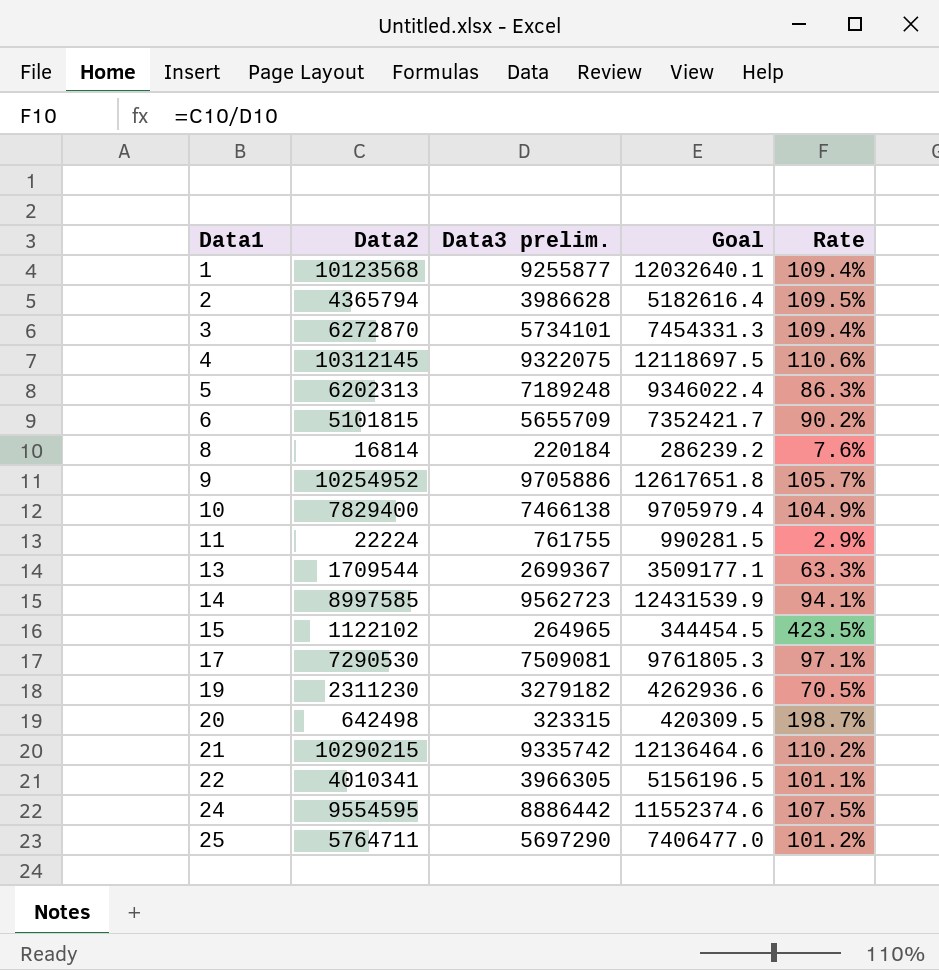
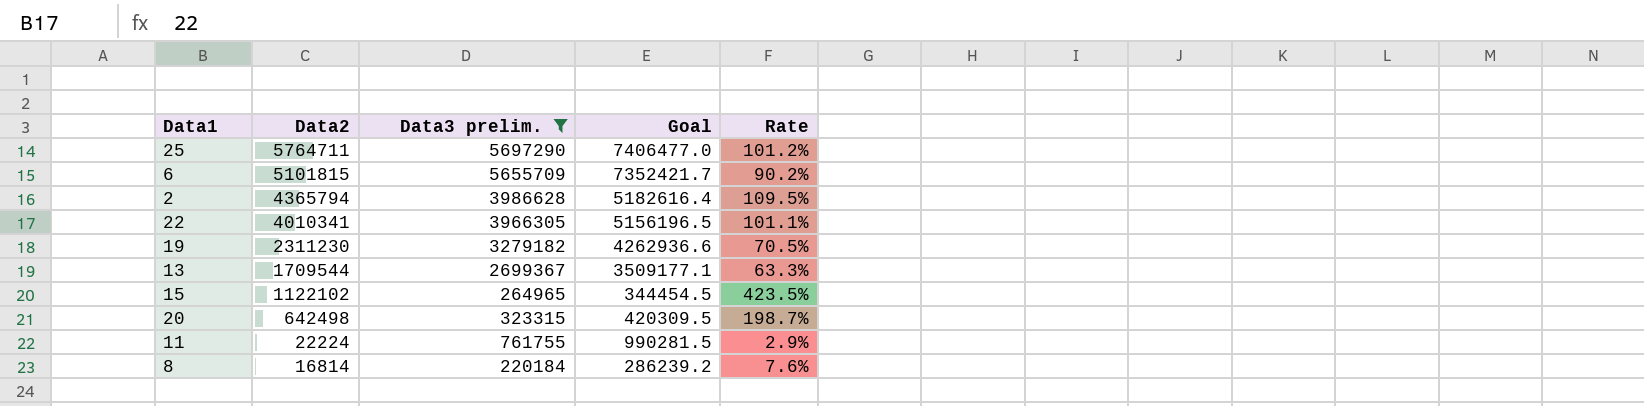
filter: none -> Data3 prelim. <= 5697290
row order: Data1 ascending -> Data2 descending

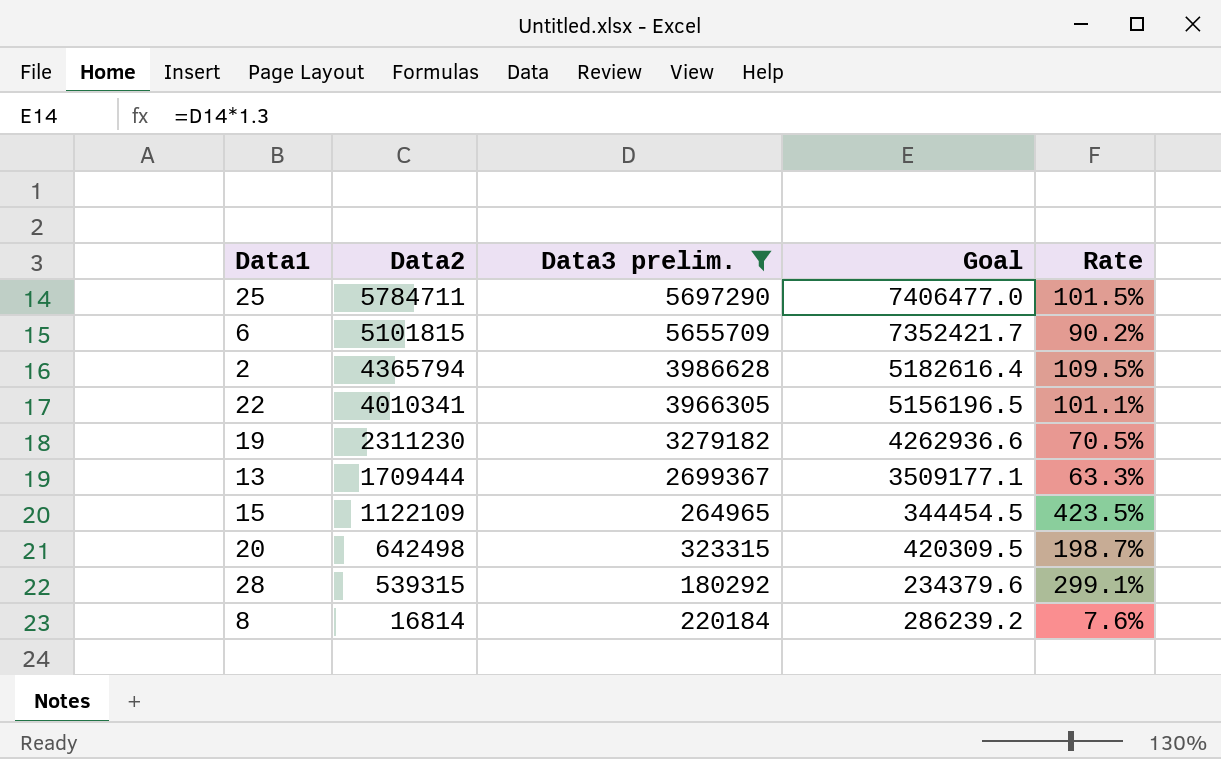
row 11: 22224 | 761755 | 990281.5 | 2.9% -> none
25 | Data2: 5764711 -> 5784711
25 | Rate: 101.2% -> 101.5%
13 | Data2: 1709544 -> 1709444
15 | Data2: 1122102 -> 1122109
row 28: none -> 539315 | 180292 | 234379.6 | 299.1%

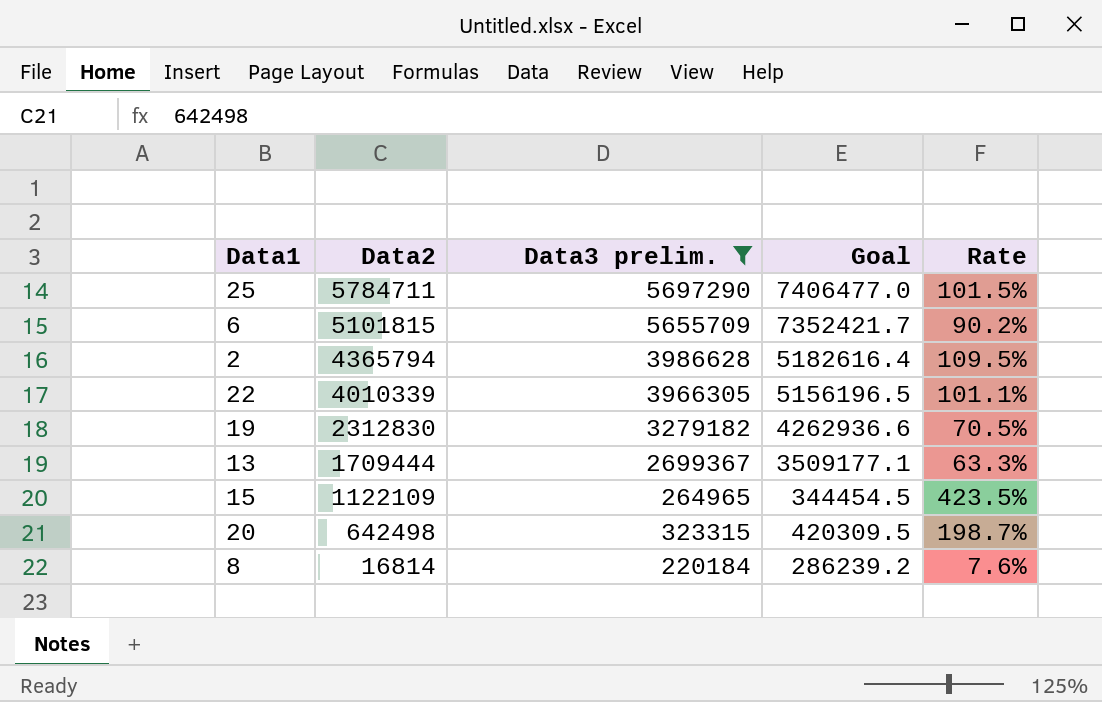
row 28: 539315 | 180292 | 234379.6 | 299.1% -> none
22 | Data2: 4010341 -> 4010339
19 | Data2: 2311230 -> 2312830

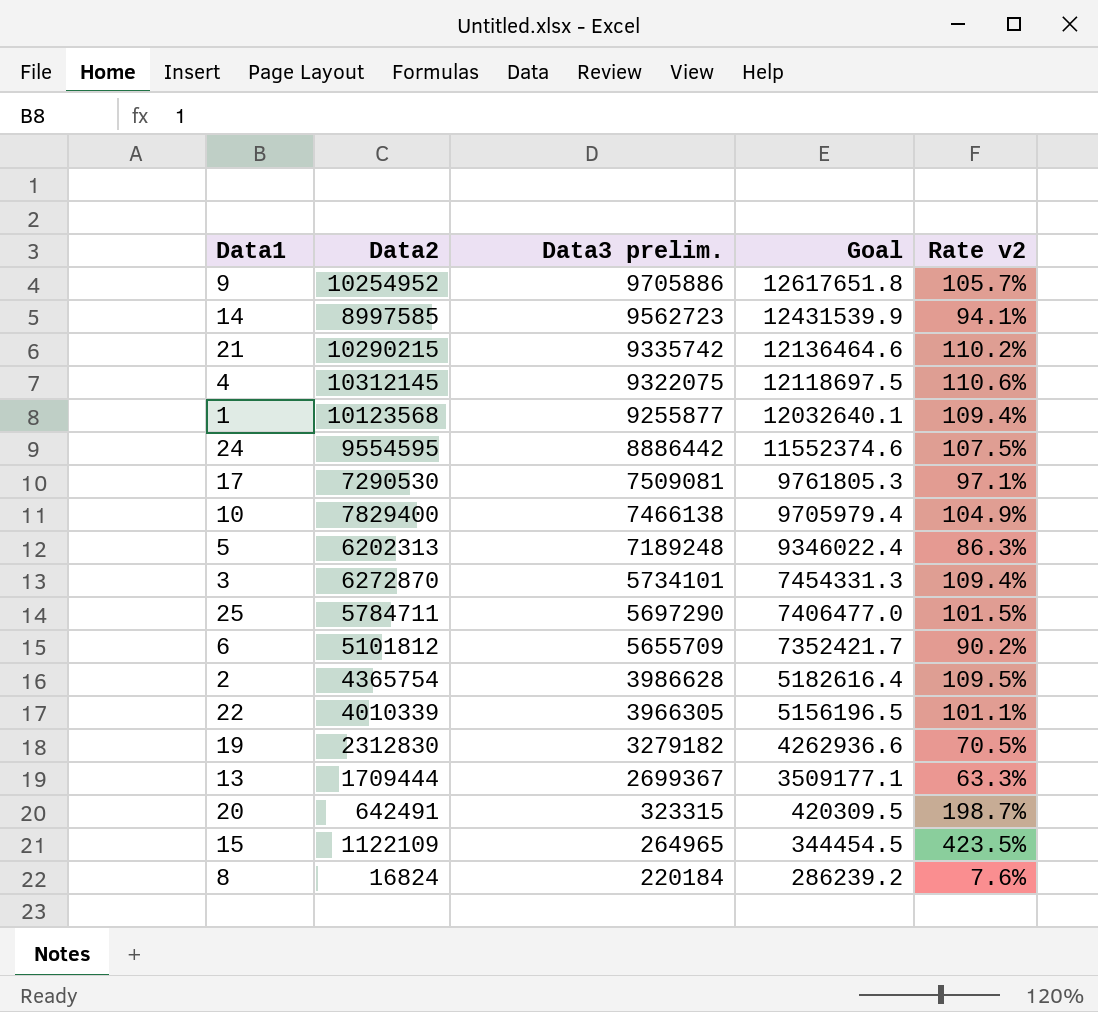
filter: Data3 prelim. <= 5697290 -> none
row order: Data2 descending -> Data3 prelim. descending
column name: Rate -> Rate v2
6 | Data2: 5101815 -> 5101812
2 | Data2: 4365794 -> 4365754
20 | Data2: 642498 -> 642491
8 | Data2: 16814 -> 16824

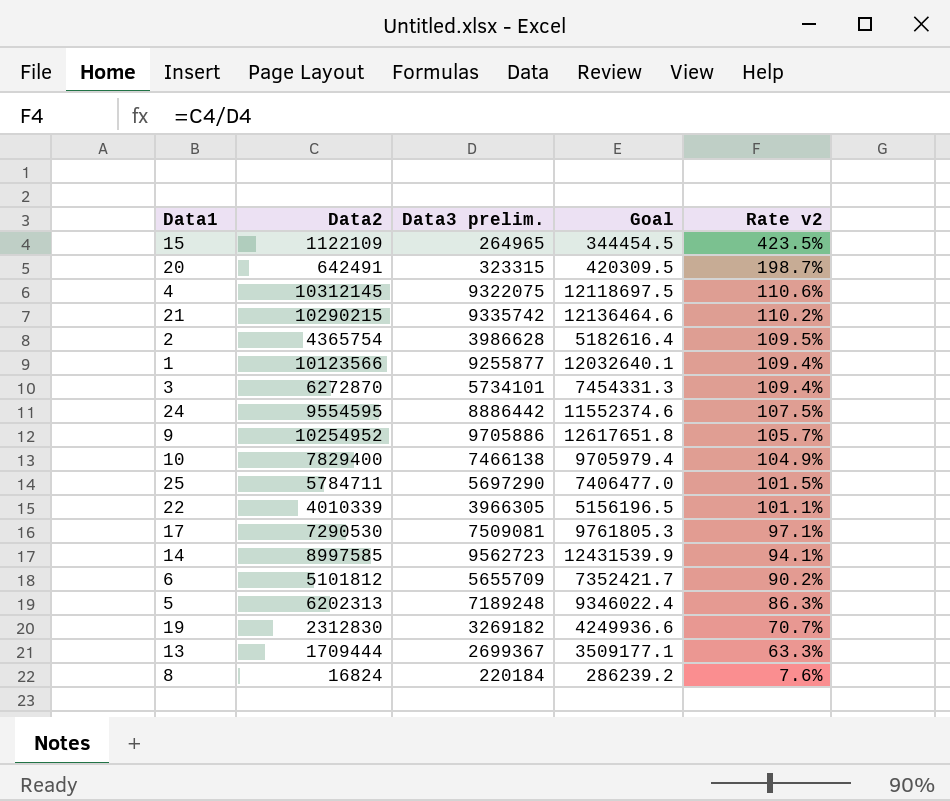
row order: Data3 prelim. descending -> Rate v2 descending
1 | Data2: 10123568 -> 10123566
19 | Data3 prelim.: 3279182 -> 3269182
19 | Goal: 4262936.6 -> 4249936.6
19 | Rate v2: 70.5% -> 70.7%

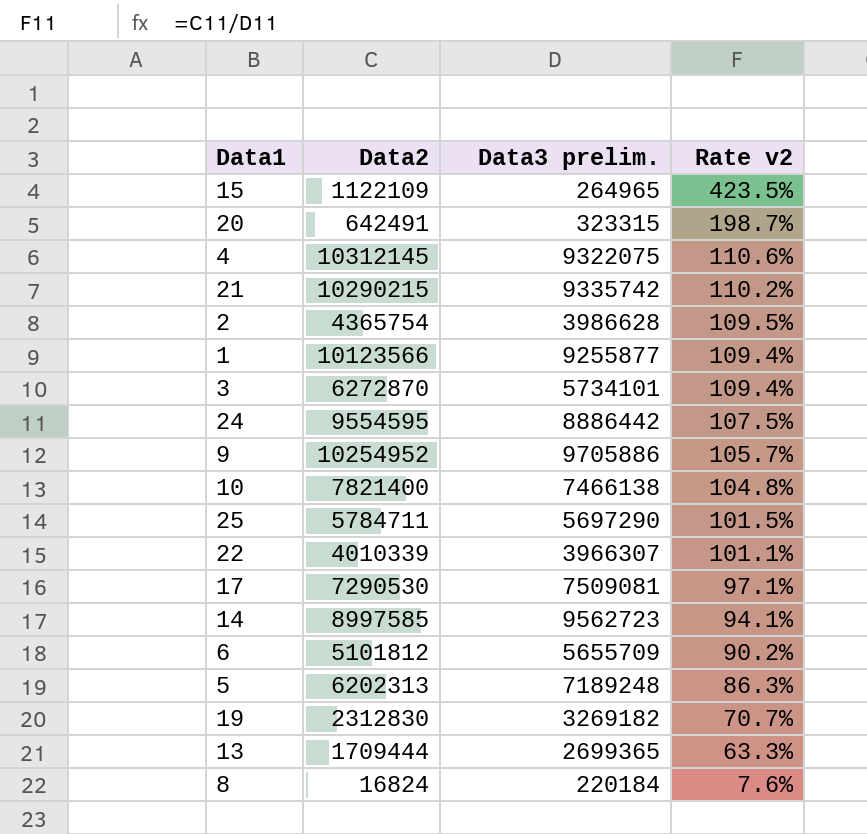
column Goal | formula: [Data3 prelim.] * 1.3 -> none
10 | Data2: 7829400 -> 7821400
10 | Rate v2: 104.9% -> 104.8%
22 | Data3 prelim.: 3966305 -> 3966307
13 | Data3 prelim.: 2699367 -> 2699365

